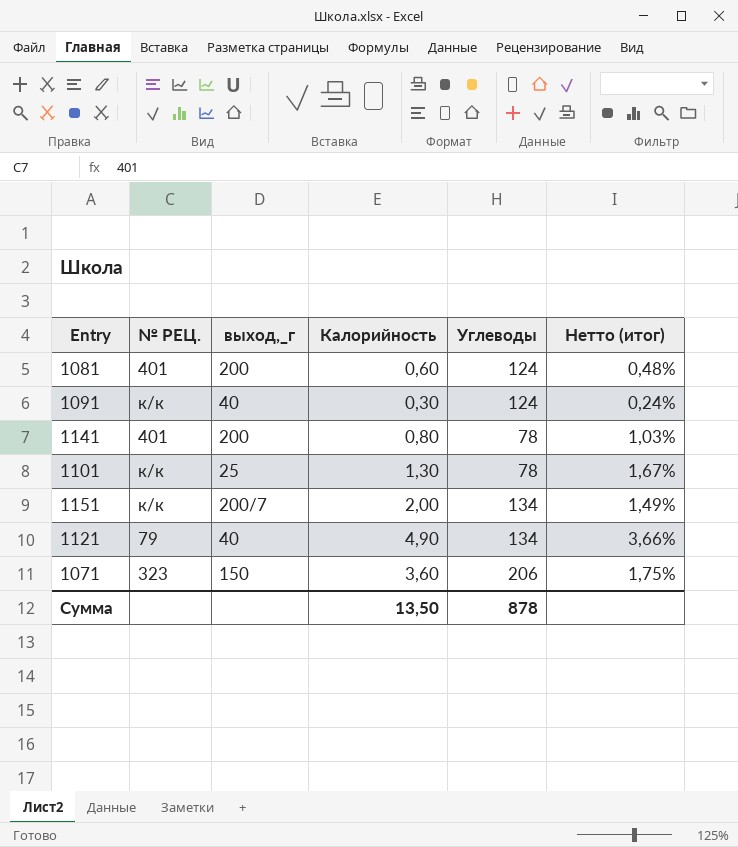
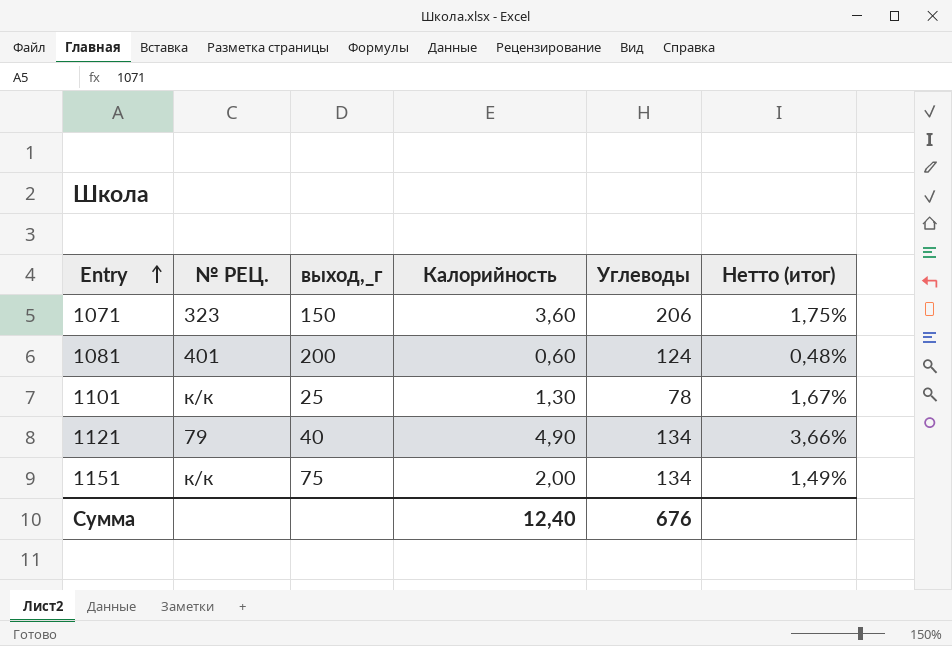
row order: none -> Entry ascending
row 1091: к/к | 40 | 0,30 | 124 | 0,24% -> none
row 1141: 401 | 200 | 0,80 | 78 | 1,03% -> none
1151 | выход,_г: 200/7 -> 75
Сумма | Калорийность: 13,50 -> 12,40
Сумма | Углеводы: 878 -> 676

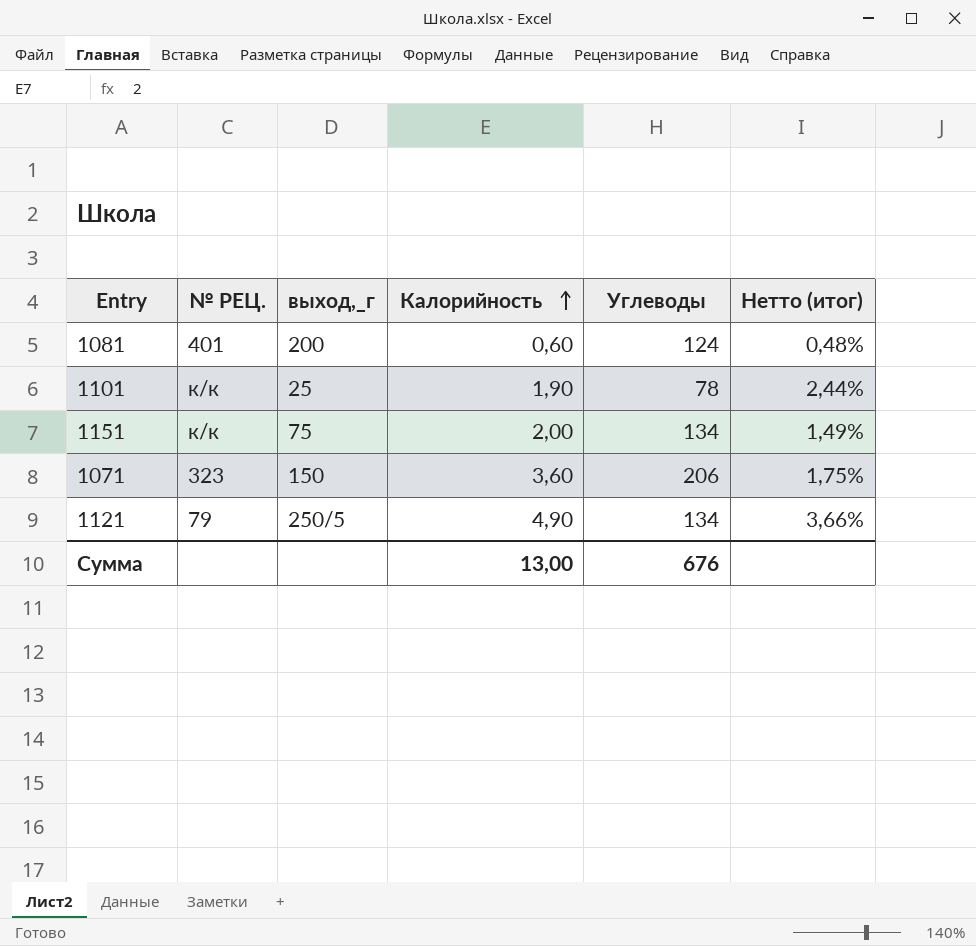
row order: Entry ascending -> Калорийность ascending
1101 | Калорийность: 1,30 -> 1,90
1101 | Нетто (итог): 1,67% -> 2,44%
1121 | выход,_г: 40 -> 250/5
Сумма | Калорийность: 12,40 -> 13,00

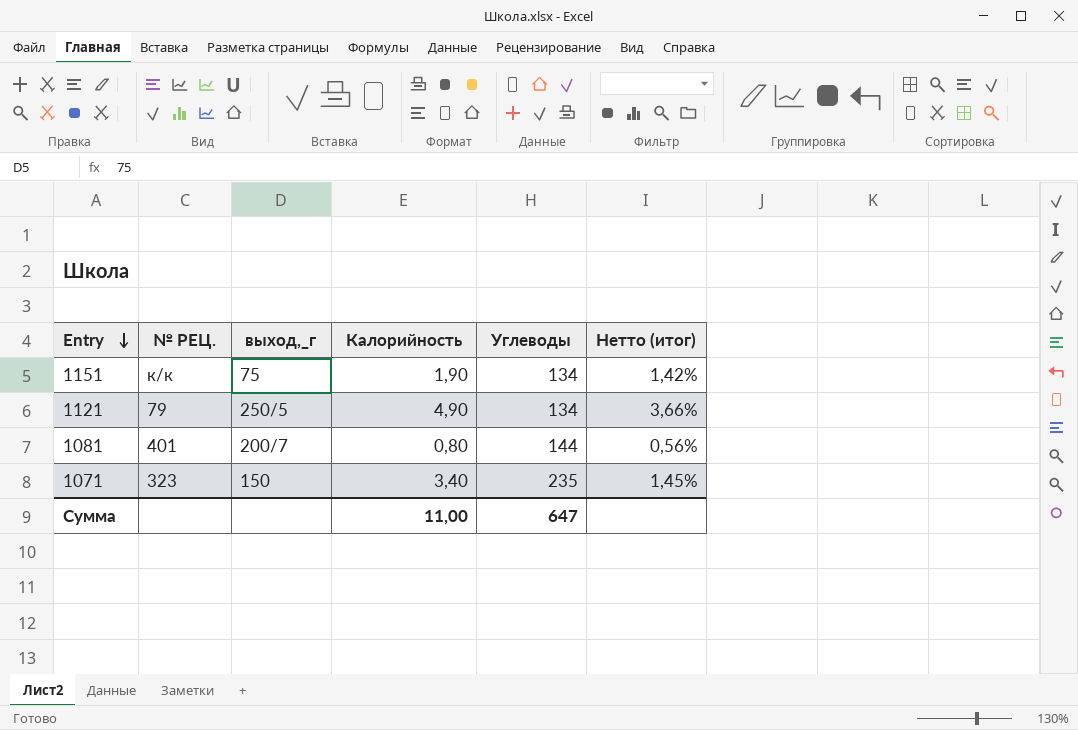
row order: Калорийность ascending -> Entry descending
row 1101: к/к | 25 | 1,90 | 78 | 2,44% -> none
1151 | Калорийность: 2,00 -> 1,90
1151 | Нетто (итог): 1,49% -> 1,42%
1081 | выход,_г: 200 -> 200/7
1081 | Калорийность: 0,60 -> 0,80
1081 | Углеводы: 124 -> 144
1081 | Нетто (итог): 0,48% -> 0,56%
1071 | Калорийность: 3,60 -> 3,40
1071 | Углеводы: 206 -> 235
1071 | Нетто (итог): 1,75% -> 1,45%
Сумма | Калорийность: 13,00 -> 11,00
Сумма | Углеводы: 676 -> 647

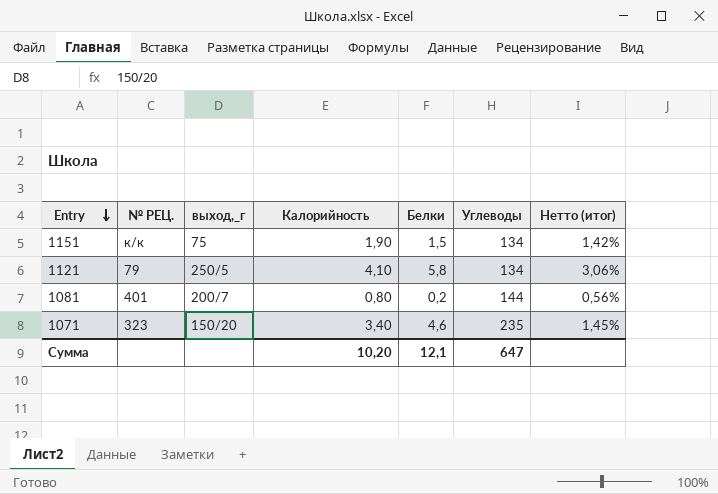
column Белки | position: none -> 5
1121 | Калорийность: 4,90 -> 4,10
1121 | Нетто (итог): 3,66% -> 3,06%
1071 | выход,_г: 150 -> 150/20
Сумма | Калорийность: 11,00 -> 10,20

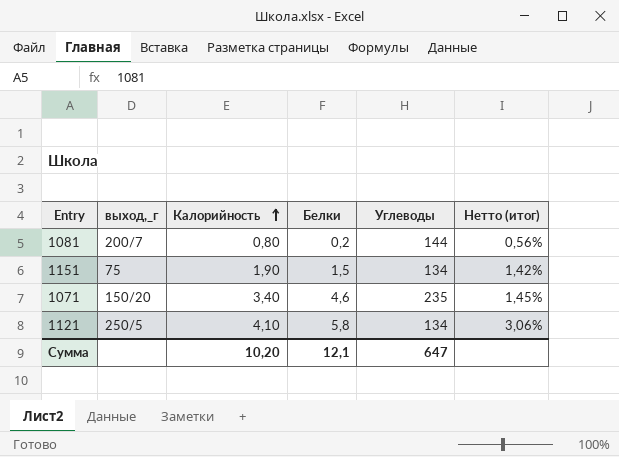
row order: Entry descending -> Калорийность ascending
column № РЕЦ. | position: 2 -> none

